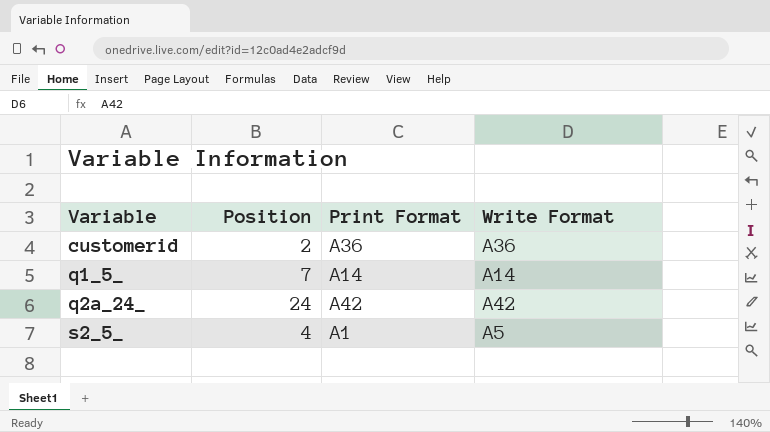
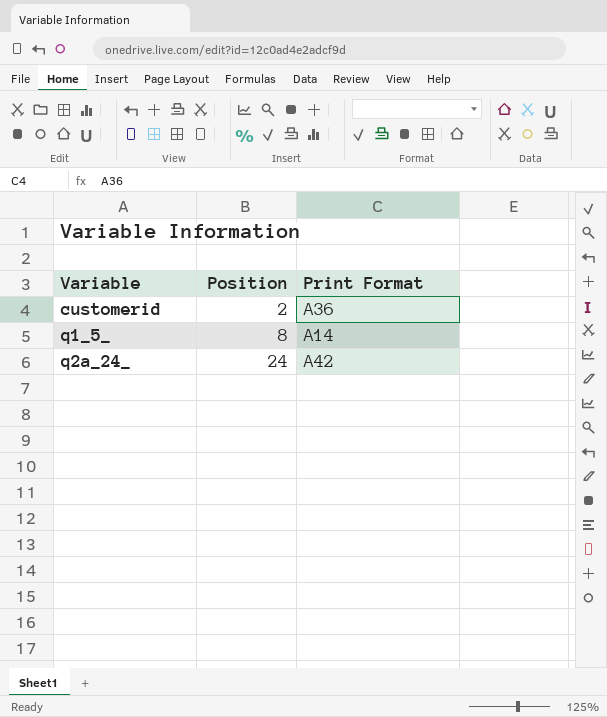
column Write Format | position: 4 -> none
row s2_5_: 4 | A1 | A5 -> none
q1_5_ | Position: 7 -> 8

